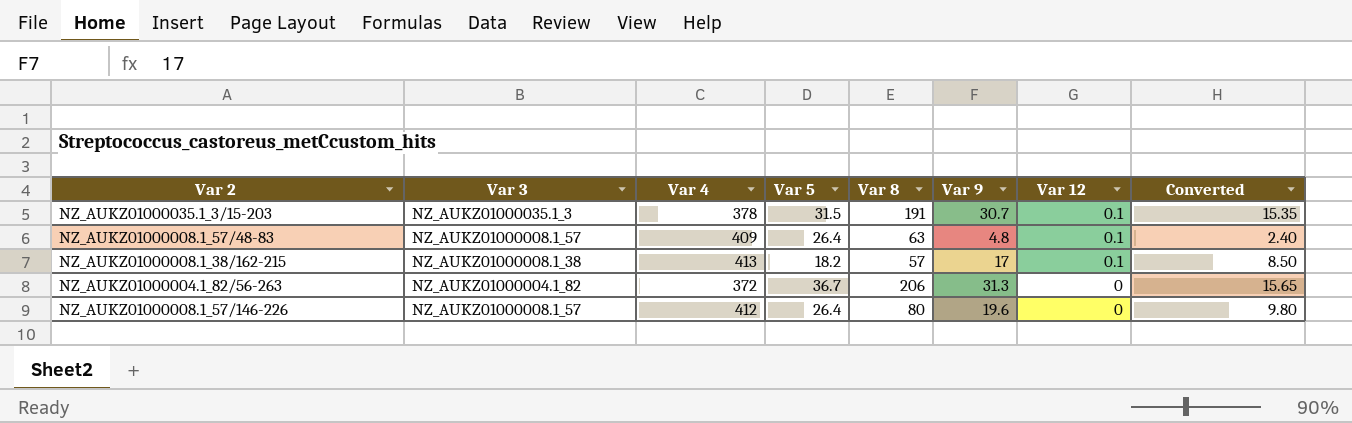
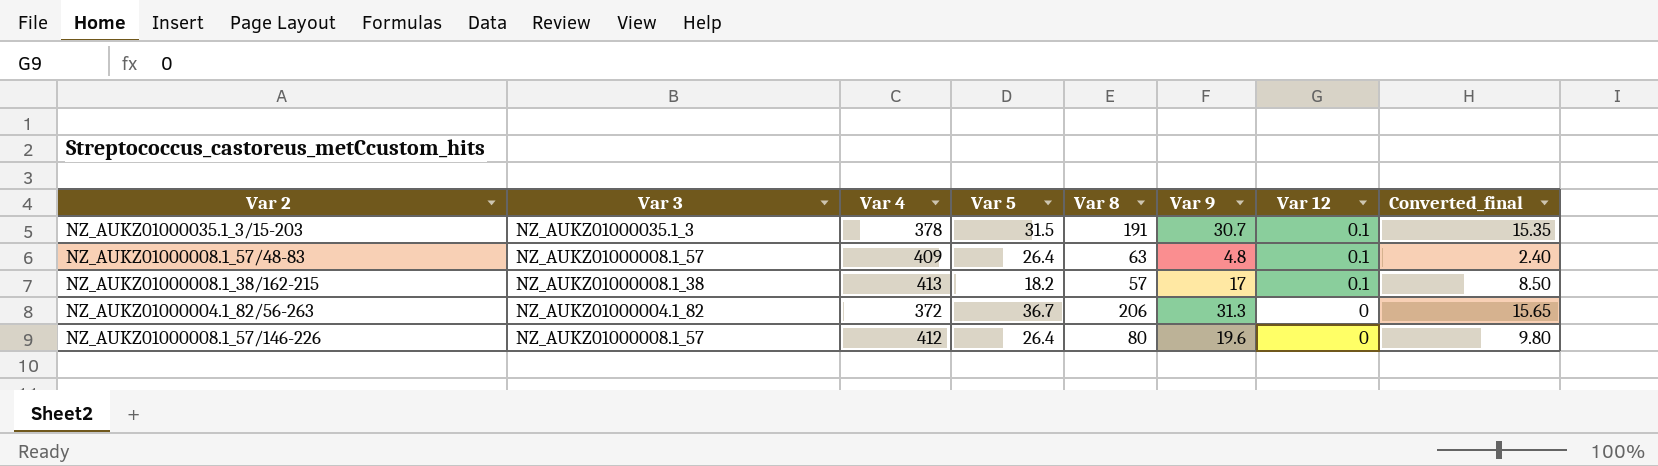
column name: Converted -> Converted_final

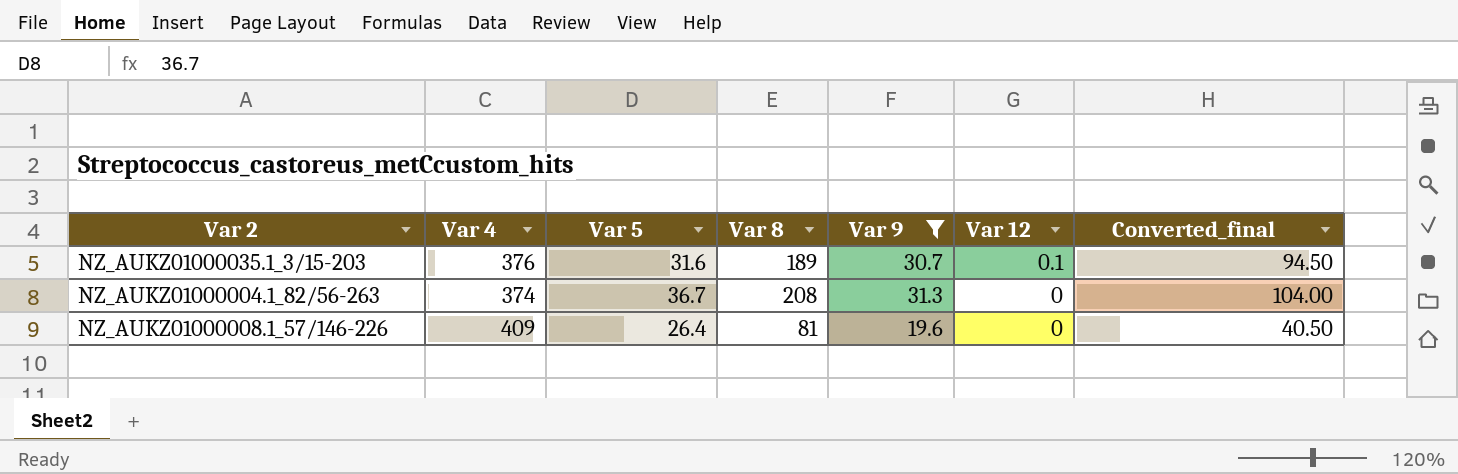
filter: none -> Var 9 >= 19.6
column Var 3 | position: 2 -> none
column Converted_final | formula: [Var 9] * 0.5 -> [Var 8] * 0.5
NZ_AUKZ01000035.1_3/15-203 | Var 4: 378 -> 376
NZ_AUKZ01000035.1_3/15-203 | Var 5: 31.5 -> 31.6
NZ_AUKZ01000035.1_3/15-203 | Var 8: 191 -> 189
NZ_AUKZ01000004.1_82/56-263 | Var 4: 372 -> 374
NZ_AUKZ01000004.1_82/56-263 | Var 8: 206 -> 208
NZ_AUKZ01000008.1_57/146-226 | Var 4: 412 -> 409
NZ_AUKZ01000008.1_57/146-226 | Var 8: 80 -> 81

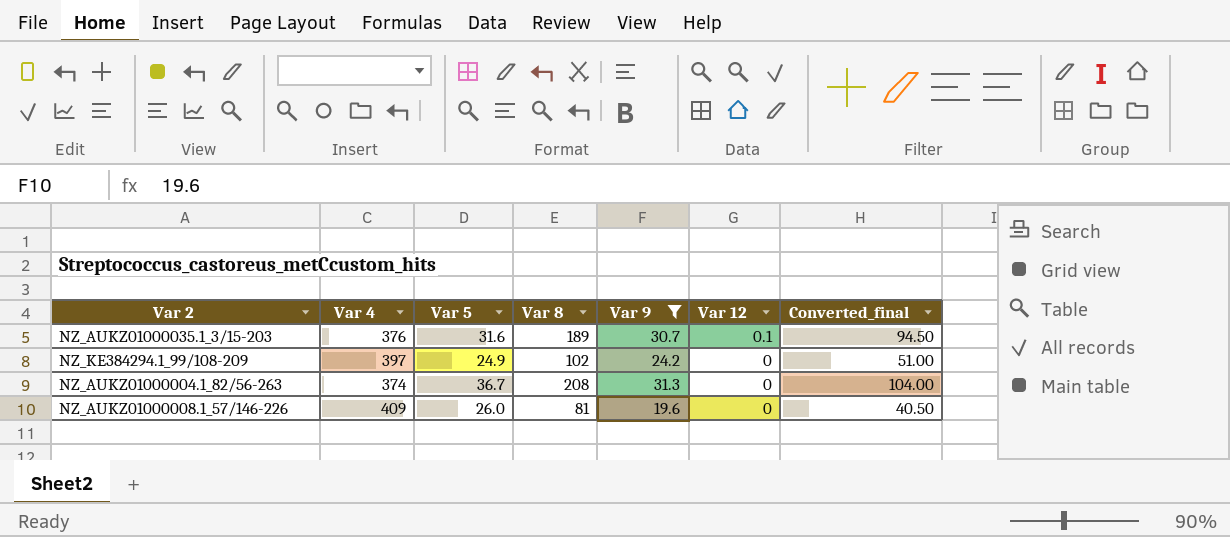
row NZ_KE384294.1_99/108-209: none -> 397 | 24.9 | 102 | 24.2 | 0 | 51.00
NZ_AUKZ01000008.1_57/146-226 | Var 5: 26.4 -> 26.0

